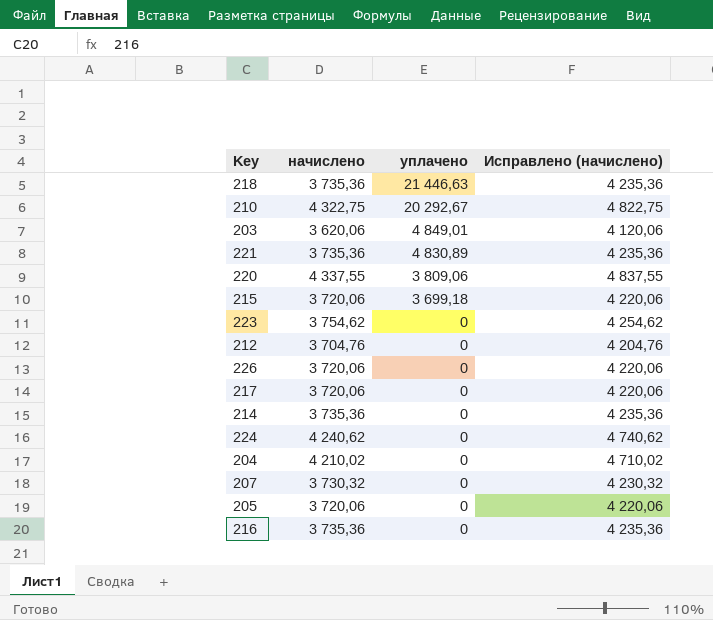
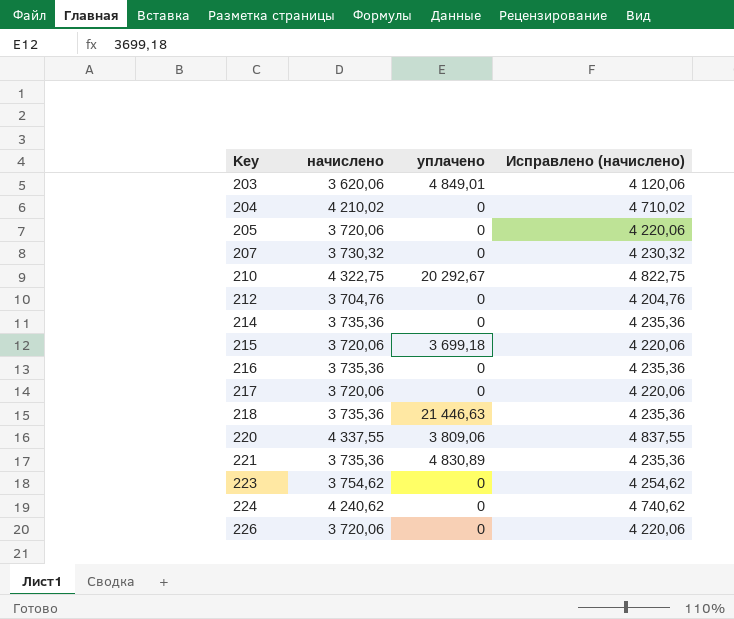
row order: уплачено descending -> Key ascending

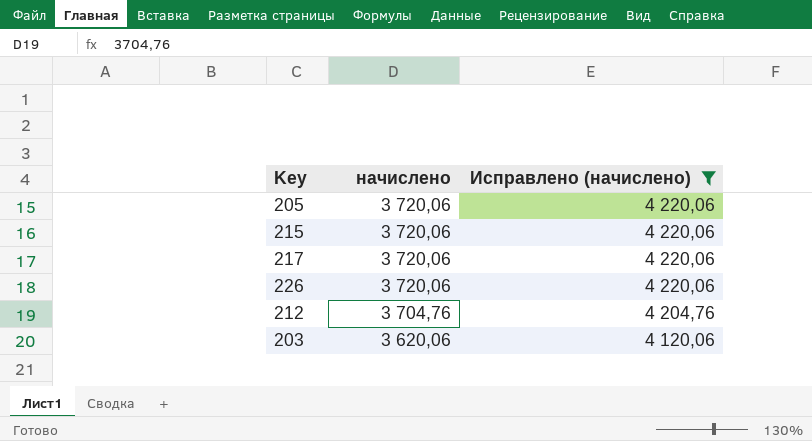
filter: none -> Исправлено (начислено) <= 4 220,06
row order: Key ascending -> начислено descending
column уплачено | position: 3 -> none

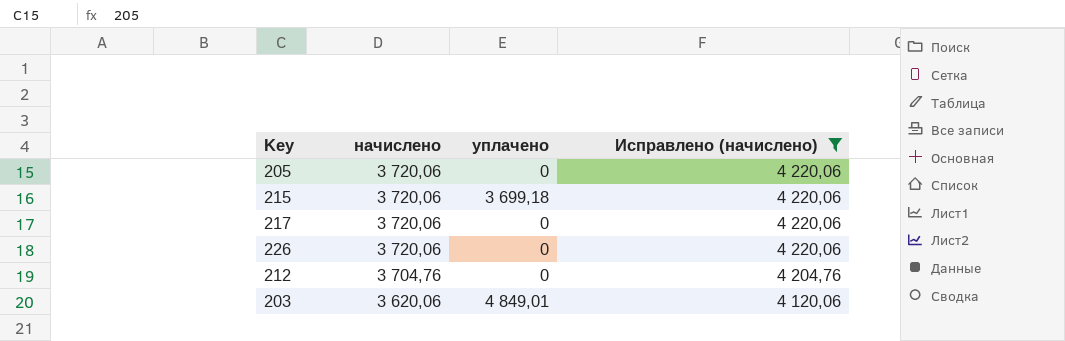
column уплачено | position: none -> 3

